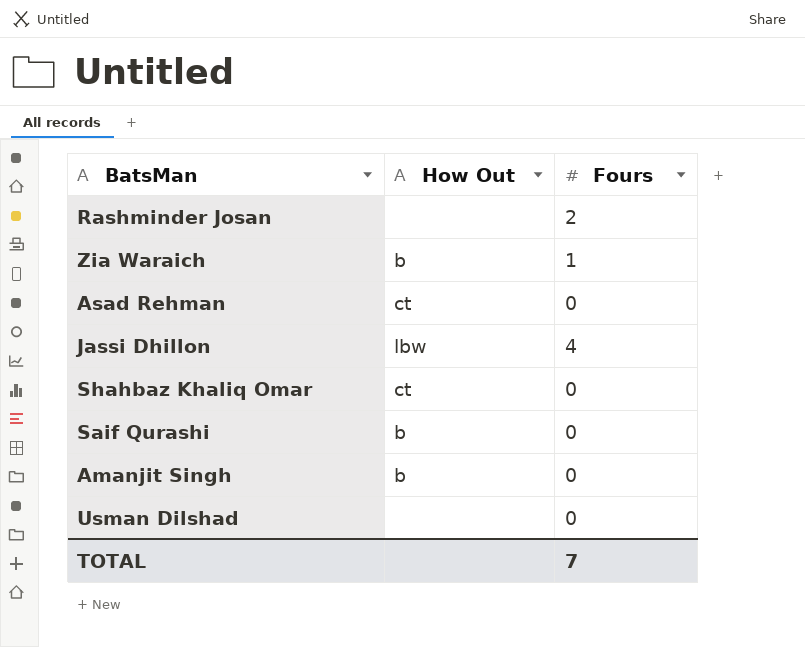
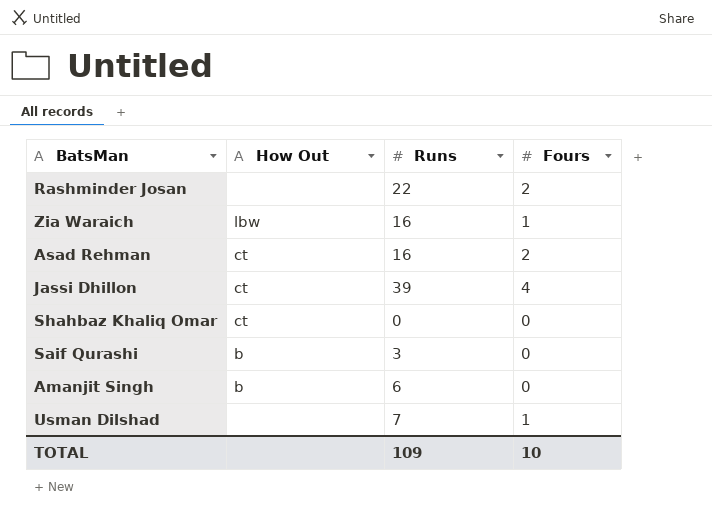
column Runs | position: none -> 3
Zia Waraich | How Out: b -> lbw
Asad Rehman | Fours: 0 -> 2
Jassi Dhillon | How Out: lbw -> ct
Usman Dilshad | Fours: 0 -> 1
TOTAL | Fours: 7 -> 10

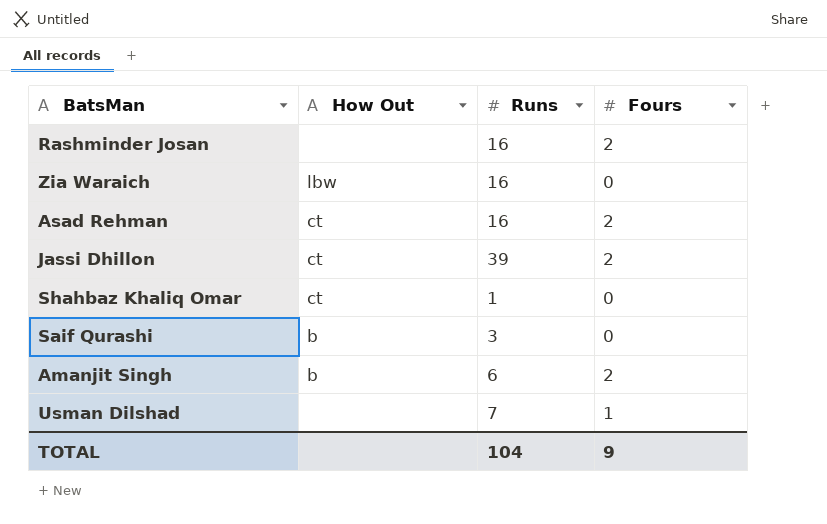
Rashminder Josan | Runs: 22 -> 16
Zia Waraich | Fours: 1 -> 0
Jassi Dhillon | Fours: 4 -> 2
Shahbaz Khaliq Omar | Runs: 0 -> 1
Amanjit Singh | Fours: 0 -> 2
TOTAL | Runs: 109 -> 104
TOTAL | Fours: 10 -> 9

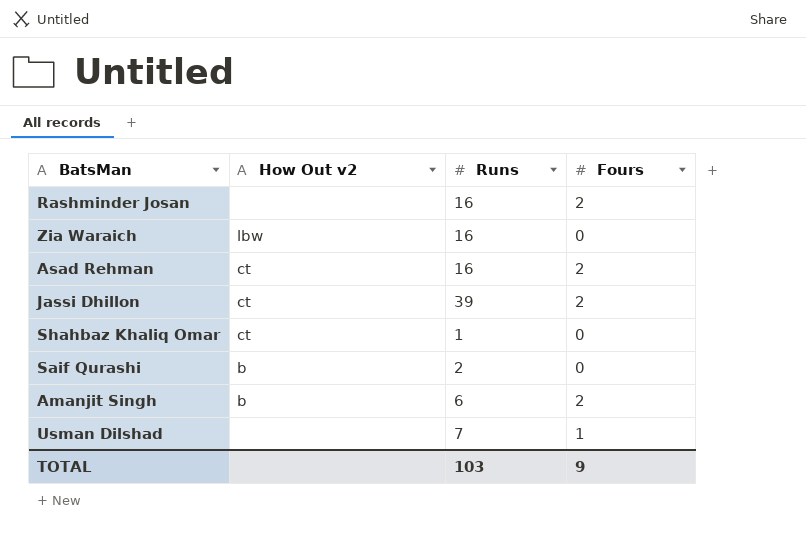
column name: How Out -> How Out v2
Saif Qurashi | Runs: 3 -> 2
TOTAL | Runs: 104 -> 103

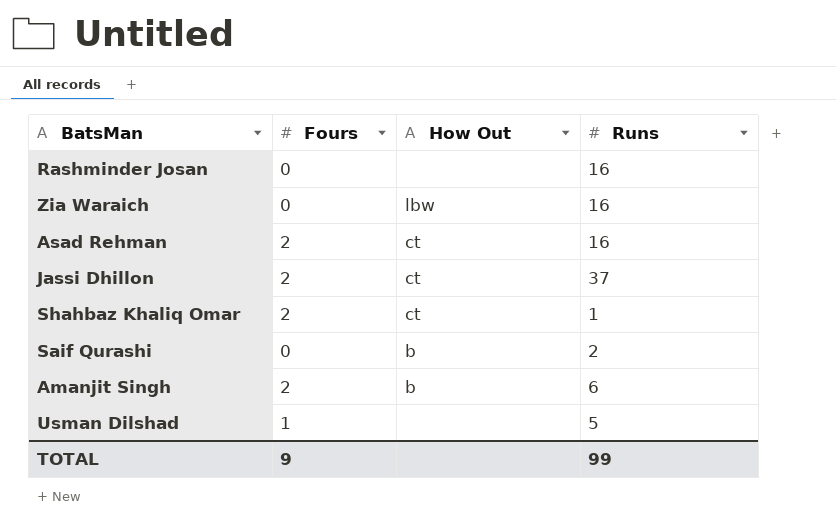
column Fours | position: 4 -> 2
column name: How Out v2 -> How Out
Rashminder Josan | Fours: 2 -> 0
Jassi Dhillon | Runs: 39 -> 37
Shahbaz Khaliq Omar | Fours: 0 -> 2
Usman Dilshad | Runs: 7 -> 5
TOTAL | Runs: 103 -> 99

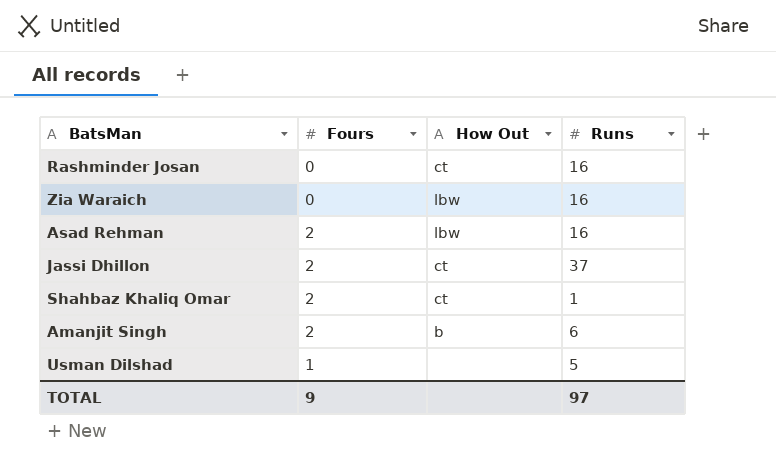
row Saif Qurashi: 0 | b | 2 -> none
Rashminder Josan | How Out: none -> ct
Asad Rehman | How Out: ct -> lbw
TOTAL | Runs: 99 -> 97

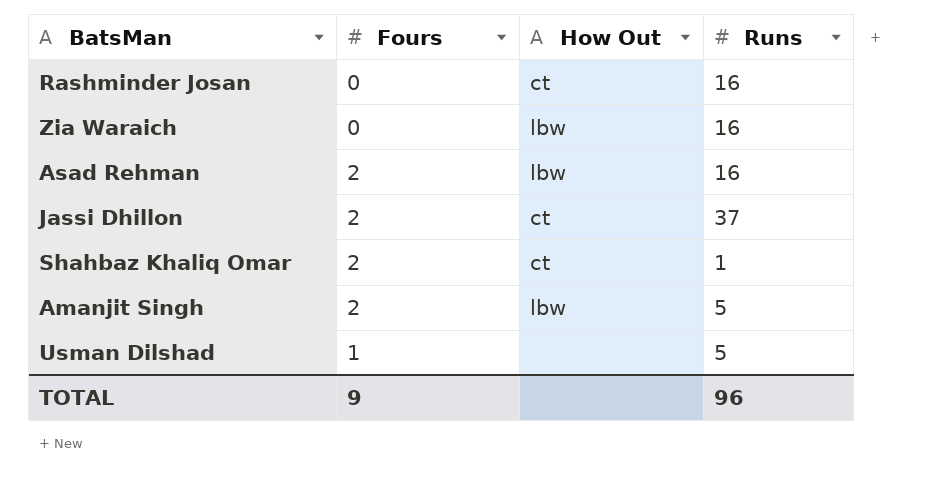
Amanjit Singh | How Out: b -> lbw
Amanjit Singh | Runs: 6 -> 5
TOTAL | Runs: 97 -> 96

